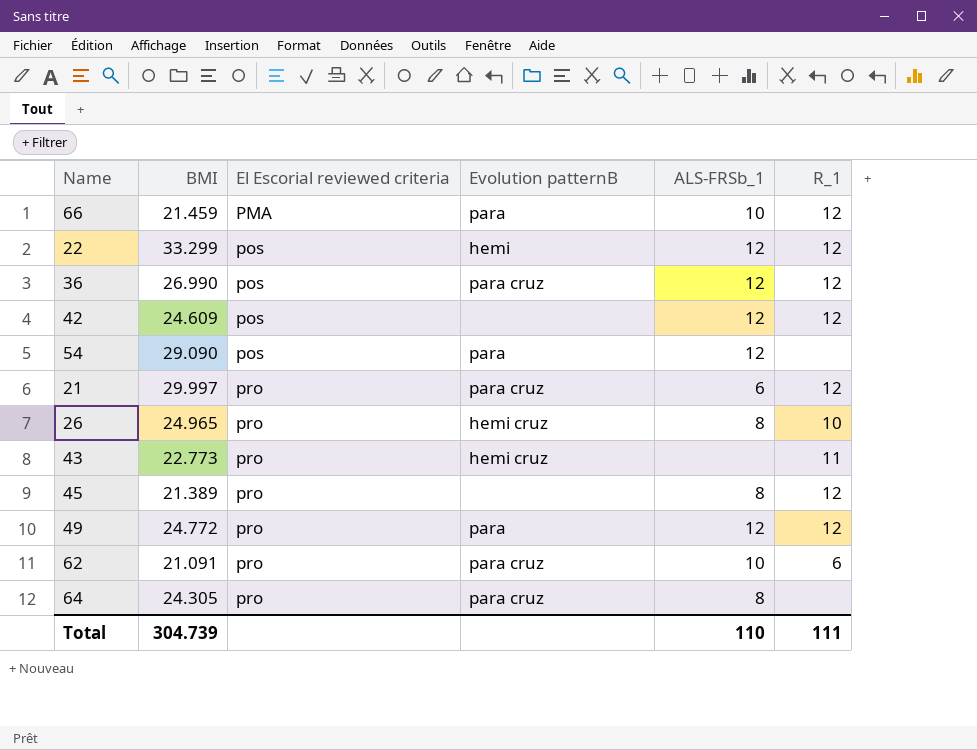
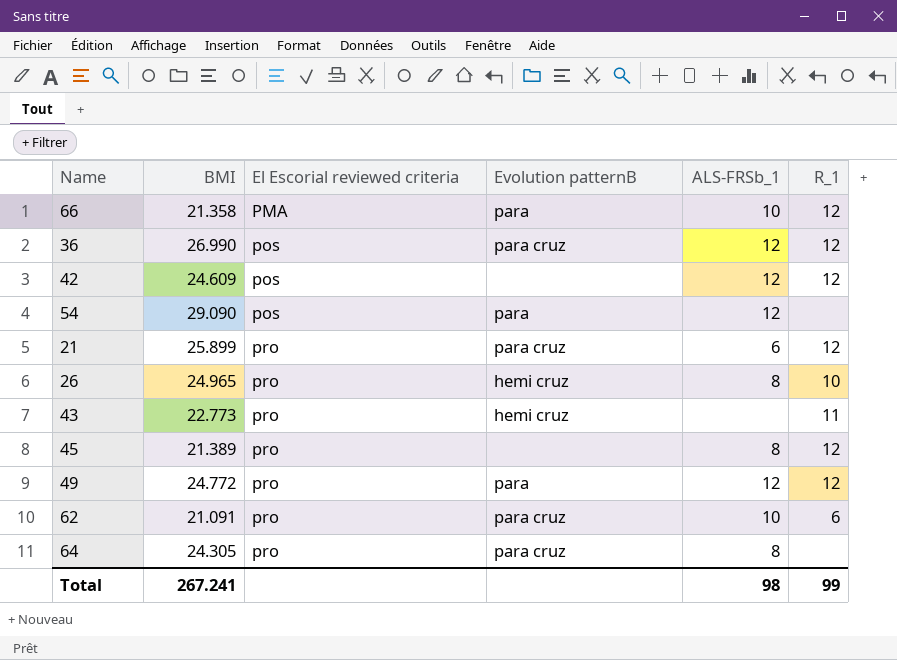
row 22: 33.299 | pos | hemi | 12 | 12 -> none
66 | BMI: 21.459 -> 21.358
21 | BMI: 29.997 -> 25.899
Total | BMI: 304.739 -> 267.241
Total | ALS-FRSb_1: 110 -> 98
Total | R_1: 111 -> 99

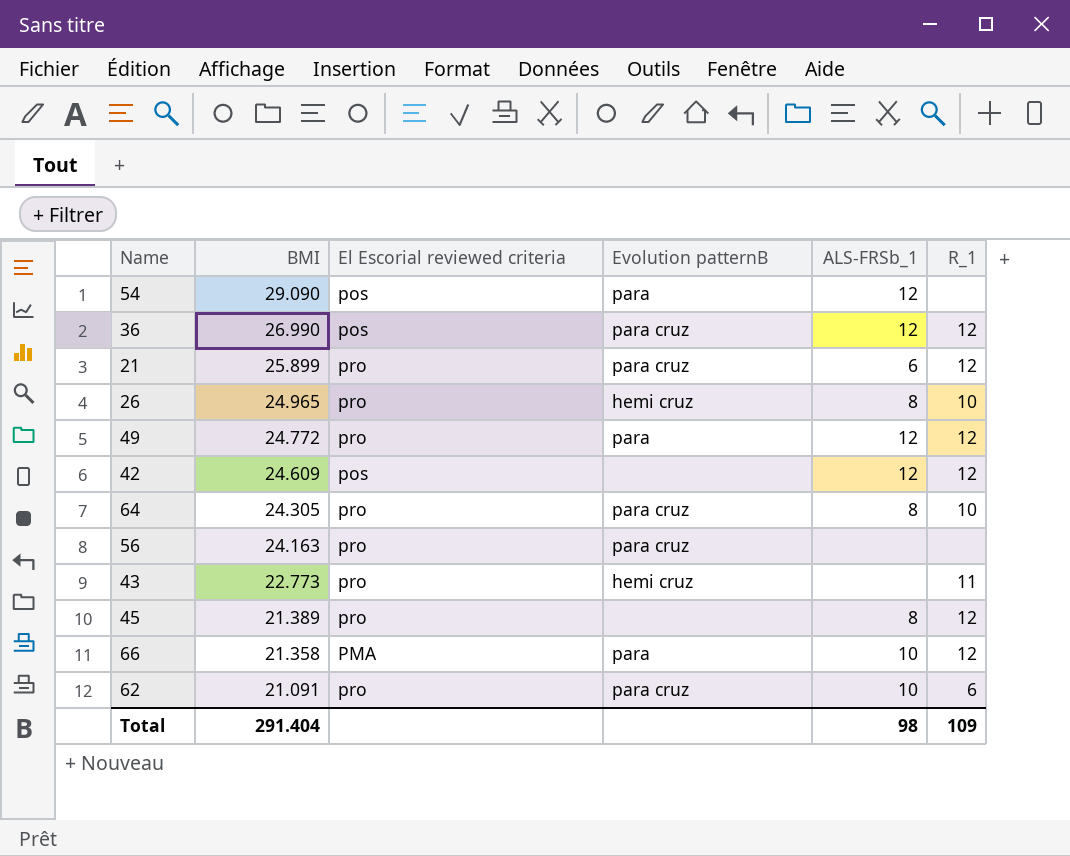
row order: El Escorial reviewed criteria ascending -> BMI descending
64 | R_1: none -> 10
row 56: none -> 24.163 | pro | para cruz | none | none
Total | BMI: 267.241 -> 291.404
Total | R_1: 99 -> 109

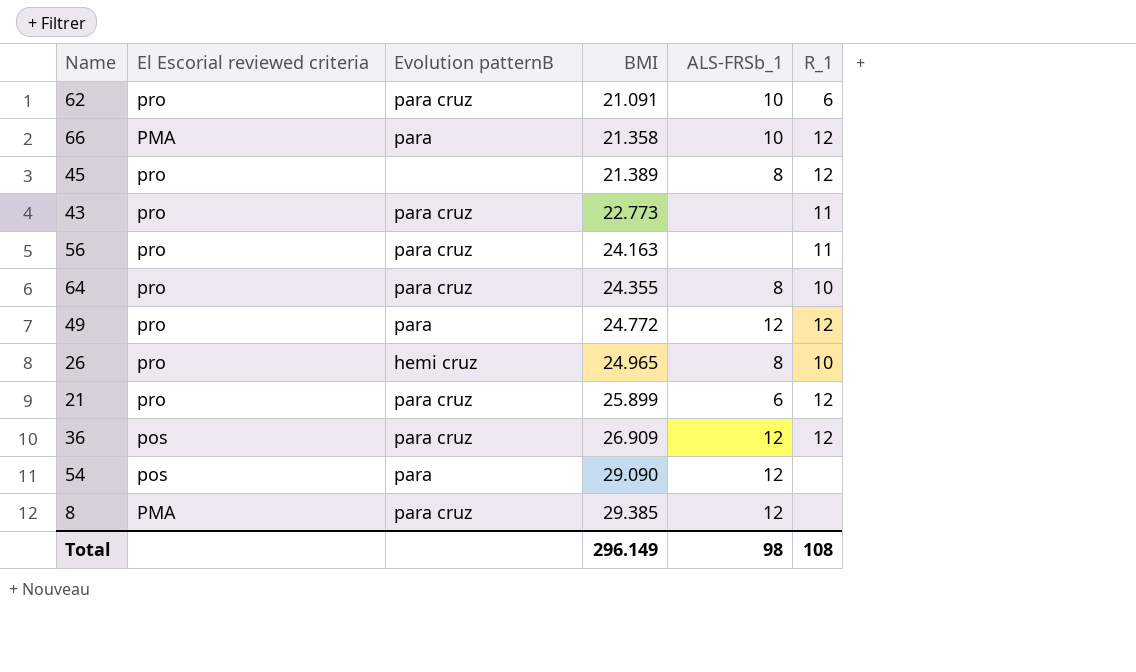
row order: BMI descending -> BMI ascending
column BMI | position: 2 -> 4
row 42: 24.609 | pos | none | 12 | 12 -> none
43 | Evolution patternB: hemi cruz -> para cruz
56 | R_1: none -> 11
64 | BMI: 24.305 -> 24.355
36 | BMI: 26.990 -> 26.909
row 8: none -> PMA | para cruz | 29.385 | 12 | none
Total | BMI: 291.404 -> 296.149
Total | R_1: 109 -> 108

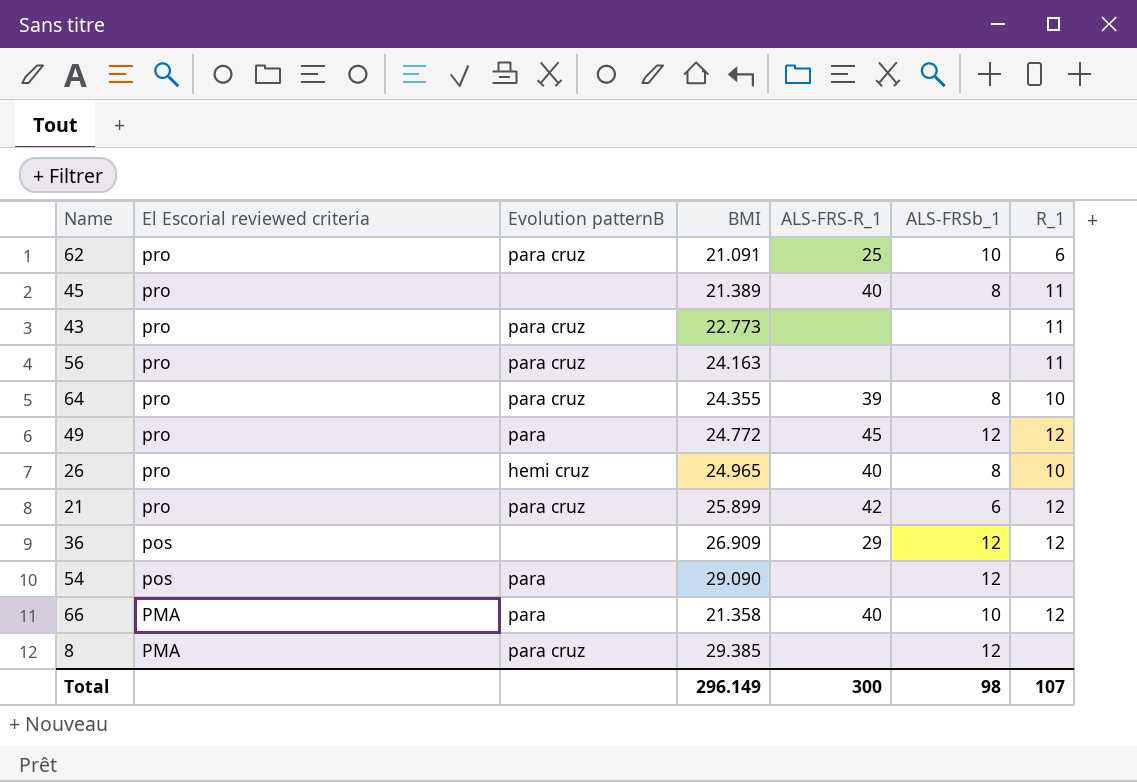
row order: BMI ascending -> El Escorial reviewed criteria descending
column ALS-FRS-R_1 | position: none -> 5
45 | R_1: 12 -> 11
36 | Evolution patternB: para cruz -> none
Total | R_1: 108 -> 107

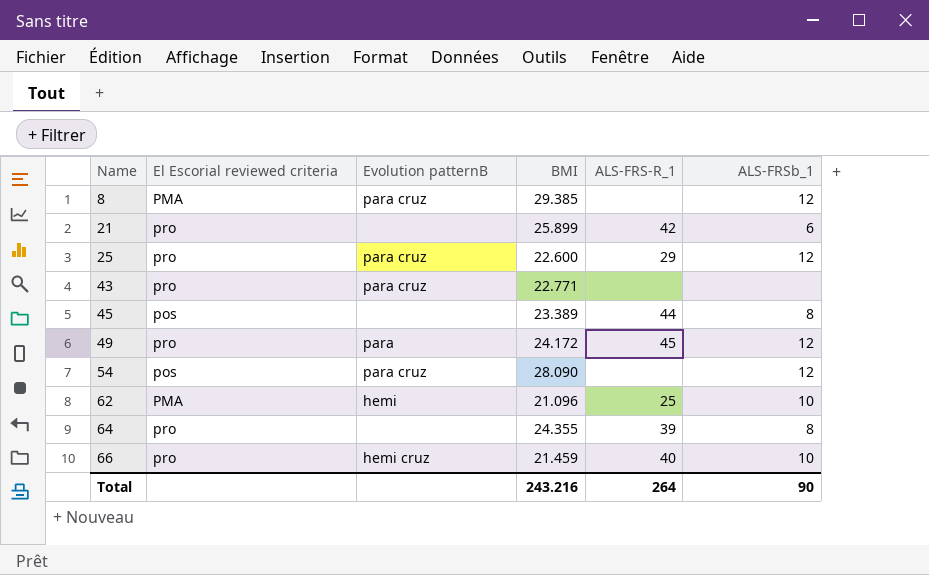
row order: El Escorial reviewed criteria descending -> Name ascending
column R_1 | position: 7 -> none
row 56: pro | para cruz | 24.163 | none | none | 11 -> none
row 26: pro | hemi cruz | 24.965 | 40 | 8 | 10 -> none
row 36: pos | none | 26.909 | 29 | 12 | 12 -> none
21 | Evolution patternB: para cruz -> none
row 25: none -> pro | para cruz | 22.600 | 29 | 12
43 | BMI: 22.773 -> 22.771
45 | El Escorial reviewed criteria: pro -> pos
45 | BMI: 21.389 -> 23.389
45 | ALS-FRS-R_1: 40 -> 44
49 | BMI: 24.772 -> 24.172
54 | Evolution patternB: para -> para cruz
54 | BMI: 29.090 -> 28.090
62 | El Escorial reviewed criteria: pro -> PMA
62 | Evolution patternB: para cruz -> hemi
62 | BMI: 21.091 -> 21.096
64 | Evolution patternB: para cruz -> none
66 | El Escorial reviewed criteria: PMA -> pro
66 | Evolution patternB: para -> hemi cruz
66 | BMI: 21.358 -> 21.459
Total | BMI: 296.149 -> 243.216
Total | ALS-FRS-R_1: 300 -> 264
Total | ALS-FRSb_1: 98 -> 90

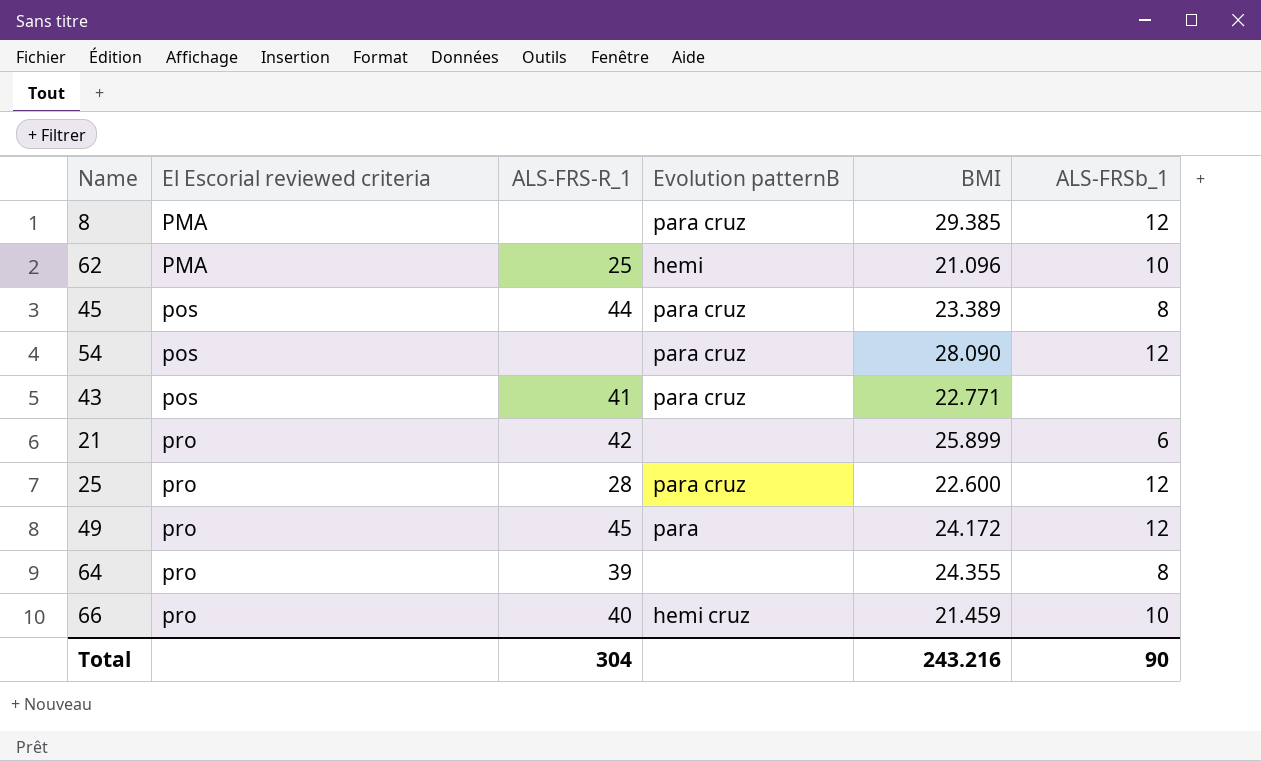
row order: Name ascending -> El Escorial reviewed criteria ascending
column ALS-FRS-R_1 | position: 5 -> 3
45 | Evolution patternB: none -> para cruz
43 | El Escorial reviewed criteria: pro -> pos
43 | ALS-FRS-R_1: none -> 41
25 | ALS-FRS-R_1: 29 -> 28
Total | ALS-FRS-R_1: 264 -> 304

